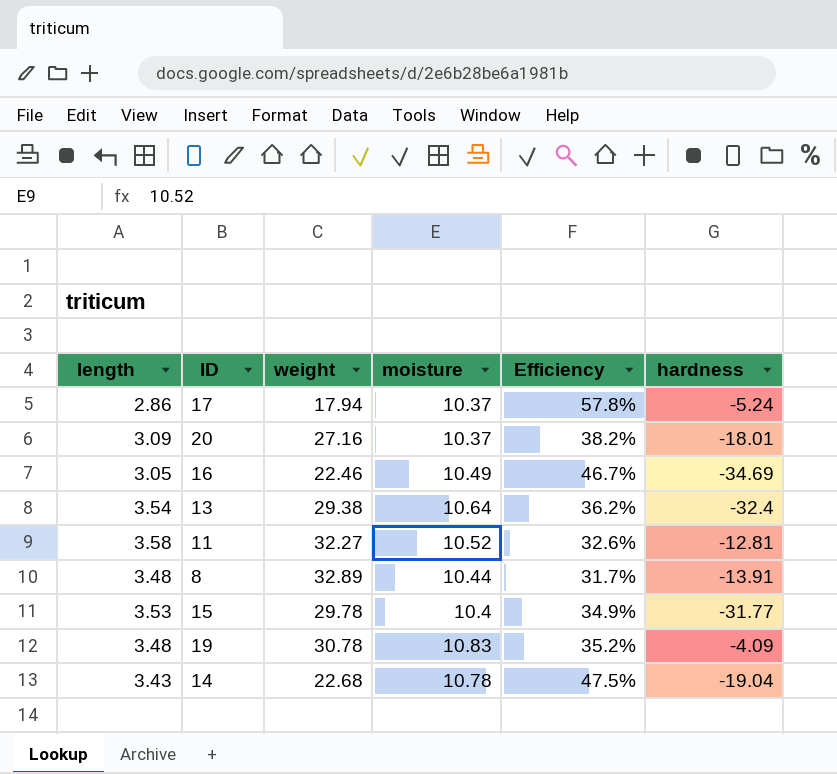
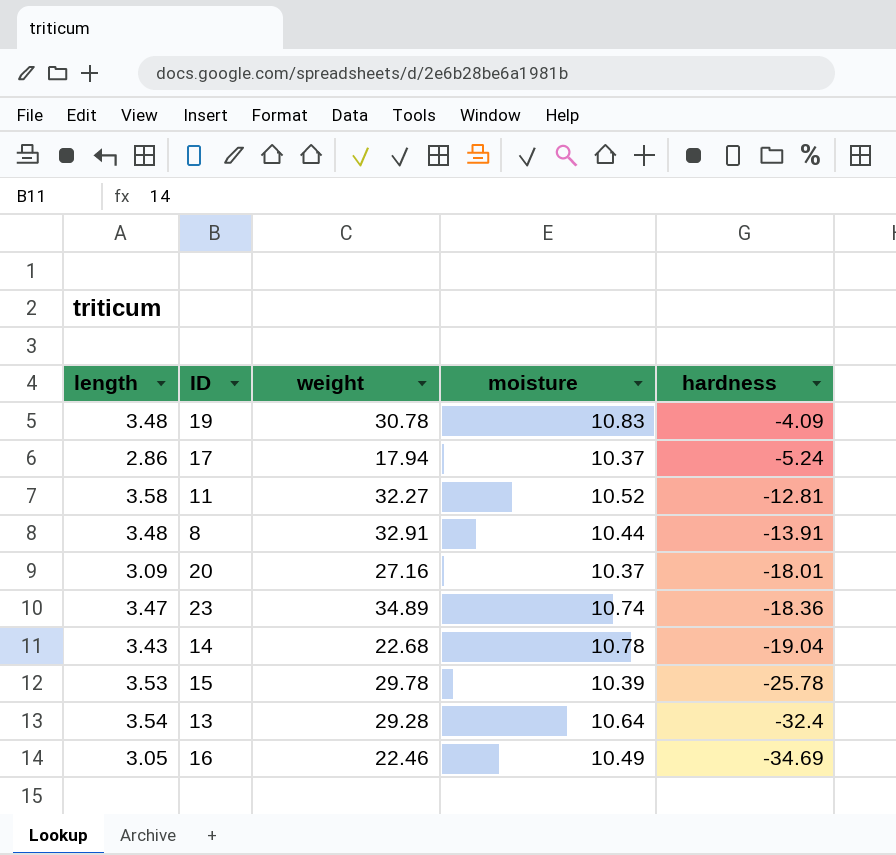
row order: none -> hardness descending
column Efficiency | formula: [moisture] / [weight] -> none
8 | weight: 32.89 -> 32.91
row 23: none -> 3.47 | 34.89 | 10.74 | -18.36
15 | moisture: 10.4 -> 10.39
15 | hardness: -31.77 -> -25.78
13 | weight: 29.38 -> 29.28

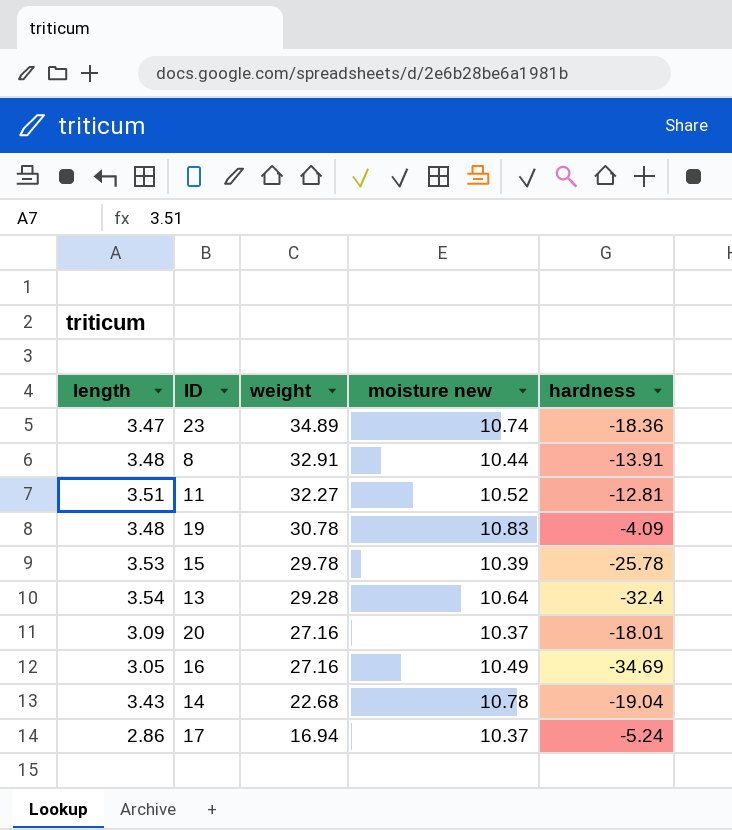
row order: hardness descending -> weight descending
column name: moisture -> moisture new
11 | length: 3.58 -> 3.51
16 | weight: 22.46 -> 27.16
17 | weight: 17.94 -> 16.94

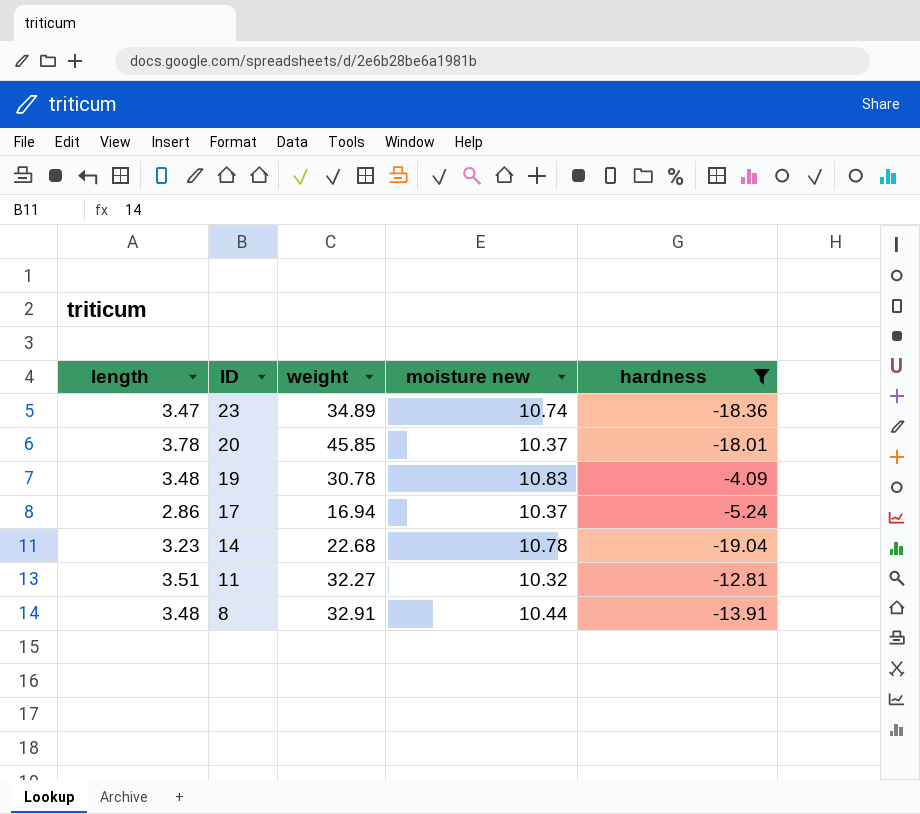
filter: none -> hardness >= -19.04
row order: weight descending -> ID descending
20 | length: 3.09 -> 3.78
20 | weight: 27.16 -> 45.85
14 | length: 3.43 -> 3.23
11 | moisture new: 10.52 -> 10.32

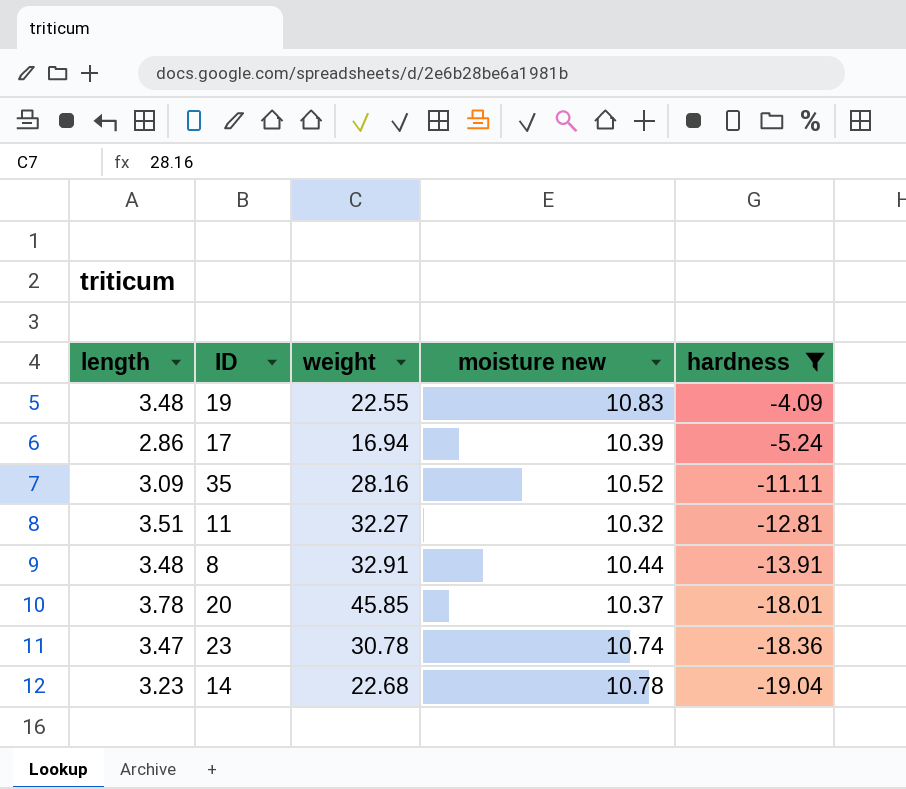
row order: ID descending -> hardness descending
19 | weight: 30.78 -> 22.55
17 | moisture new: 10.37 -> 10.39
row 35: none -> 3.09 | 28.16 | 10.52 | -11.11
23 | weight: 34.89 -> 30.78

